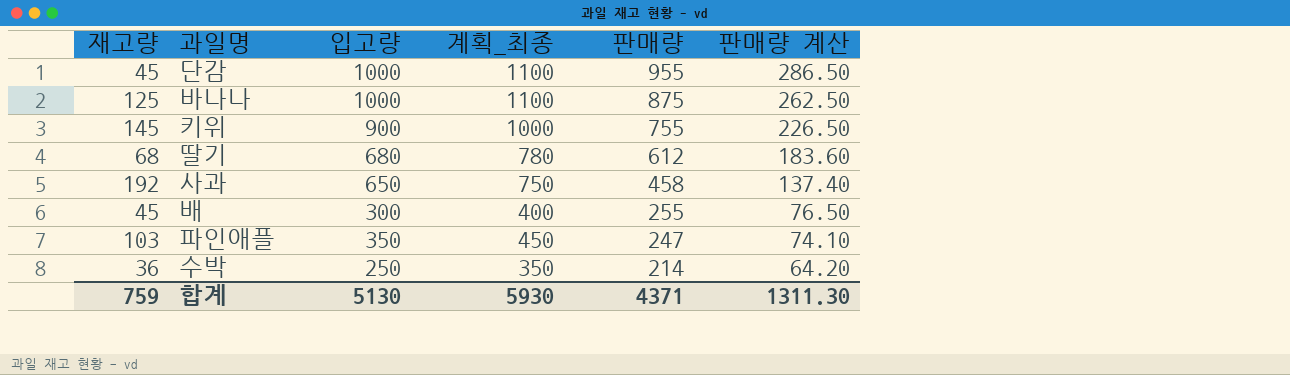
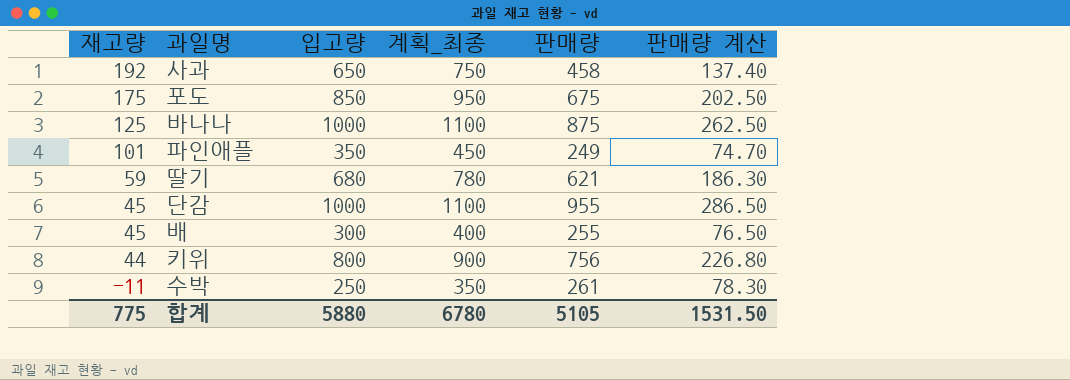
row order: 판매량 descending -> 재고량 descending
row 포도: none -> 175 | 850 | 950 | 675 | 202.50
파인애플 | 재고량: 103 -> 101
파인애플 | 판매량: 247 -> 249
파인애플 | 판매량 계산: 74.10 -> 74.70
딸기 | 재고량: 68 -> 59
딸기 | 판매량: 612 -> 621
딸기 | 판매량 계산: 183.60 -> 186.30
키위 | 재고량: 145 -> 44
키위 | 입고량: 900 -> 800
키위 | 계획_최종: 1000 -> 900
키위 | 판매량: 755 -> 756
키위 | 판매량 계산: 226.50 -> 226.80
수박 | 재고량: 36 -> -11
수박 | 판매량: 214 -> 261
수박 | 판매량 계산: 64.20 -> 78.30
합계 | 재고량: 759 -> 775
합계 | 입고량: 5130 -> 5880
합계 | 계획_최종: 5930 -> 6780
합계 | 판매량: 4371 -> 5105
합계 | 판매량 계산: 1311.30 -> 1531.50

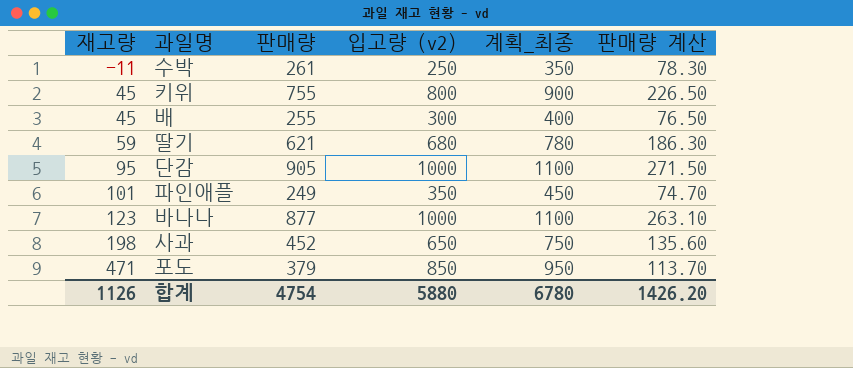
row order: 재고량 descending -> 재고량 ascending
column 판매량 | position: 5 -> 3
column name: 입고량 -> 입고량 (v2)
키위 | 재고량: 44 -> 45
키위 | 판매량: 756 -> 755
키위 | 판매량 계산: 226.80 -> 226.50
단감 | 재고량: 45 -> 95
단감 | 판매량: 955 -> 905
단감 | 판매량 계산: 286.50 -> 271.50
바나나 | 재고량: 125 -> 123
바나나 | 판매량: 875 -> 877
바나나 | 판매량 계산: 262.50 -> 263.10
사과 | 재고량: 192 -> 198
사과 | 판매량: 458 -> 452
사과 | 판매량 계산: 137.40 -> 135.60
포도 | 재고량: 175 -> 471
포도 | 판매량: 675 -> 379
포도 | 판매량 계산: 202.50 -> 113.70
합계 | 재고량: 775 -> 1126
합계 | 판매량: 5105 -> 4754
합계 | 판매량 계산: 1531.50 -> 1426.20

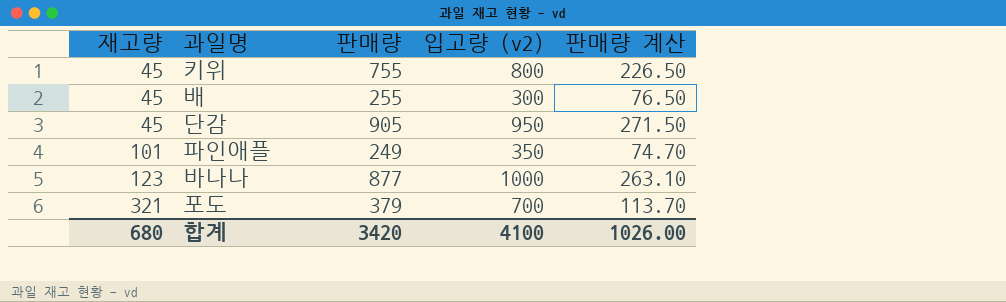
column 계획_최종 | formula: [입고량 (v2)] + 100 -> none
row 수박: -11 | 261 | 250 | 350 | 78.30 -> none
row 딸기: 59 | 621 | 680 | 780 | 186.30 -> none
row 사과: 198 | 452 | 650 | 750 | 135.60 -> none
단감 | 재고량: 95 -> 45
단감 | 입고량 (v2): 1000 -> 950
포도 | 재고량: 471 -> 321
포도 | 입고량 (v2): 850 -> 700
합계 | 재고량: 1126 -> 680
합계 | 판매량: 4754 -> 3420
합계 | 입고량 (v2): 5880 -> 4100
합계 | 판매량 계산: 1426.20 -> 1026.00

